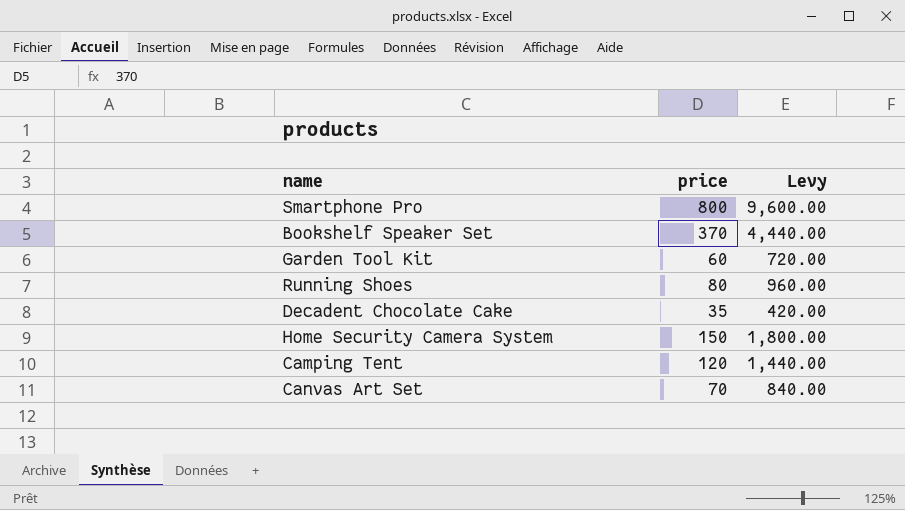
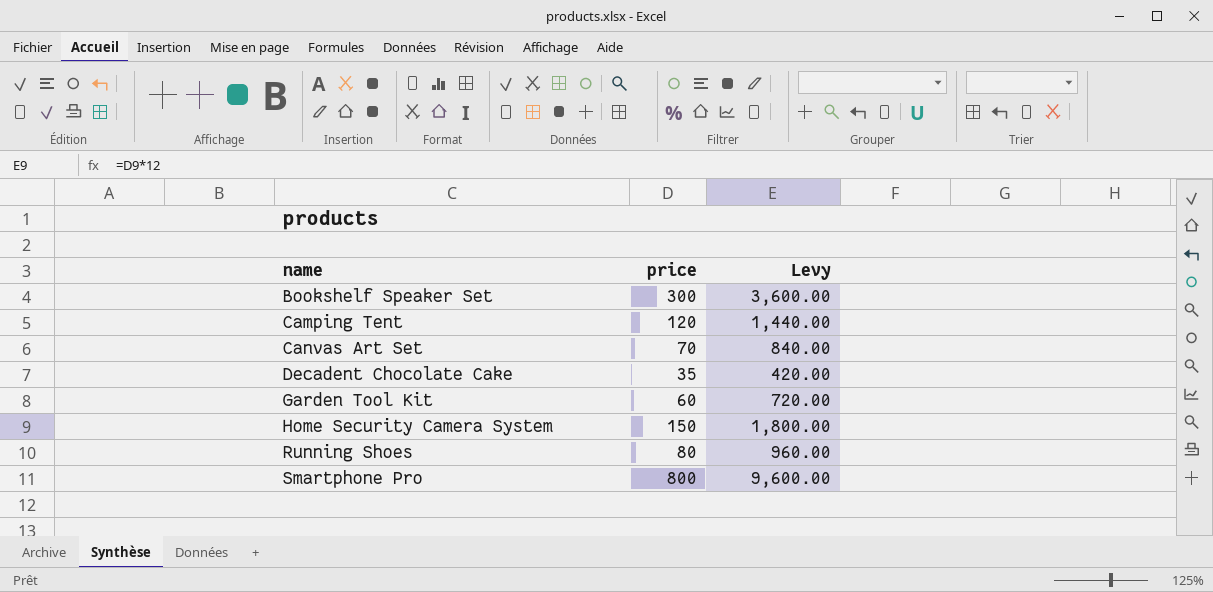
row order: none -> name ascending
Bookshelf Speaker Set | price: 370 -> 300
Bookshelf Speaker Set | Levy: 4,440.00 -> 3,600.00

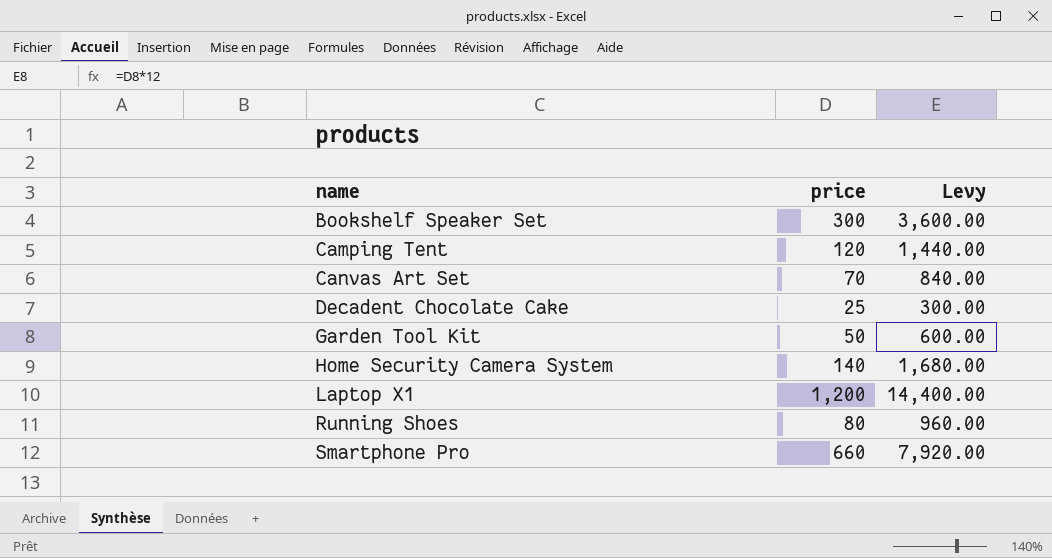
Decadent Chocolate Cake | price: 35 -> 25
Decadent Chocolate Cake | Levy: 420.00 -> 300.00
Garden Tool Kit | price: 60 -> 50
Garden Tool Kit | Levy: 720.00 -> 600.00
Home Security Camera System | price: 150 -> 140
Home Security Camera System | Levy: 1,800.00 -> 1,680.00
row Laptop X1: none -> 1,200 | 14,400.00
Smartphone Pro | price: 800 -> 660
Smartphone Pro | Levy: 9,600.00 -> 7,920.00

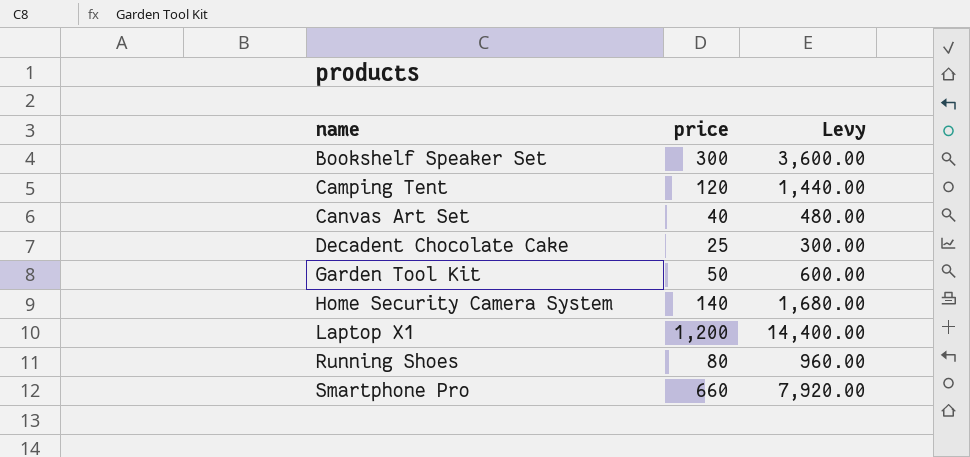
Canvas Art Set | price: 70 -> 40
Canvas Art Set | Levy: 840.00 -> 480.00

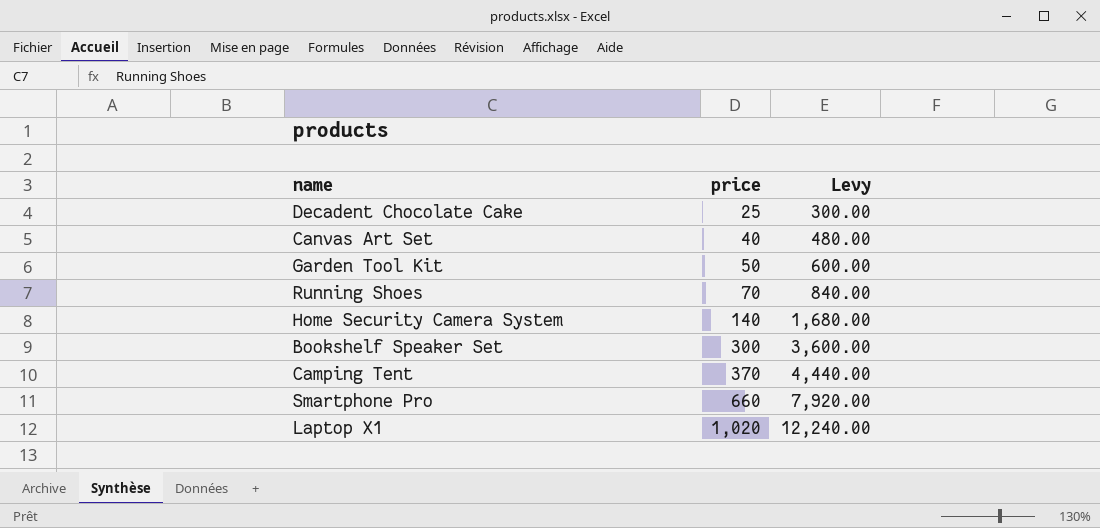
row order: name ascending -> price ascending
Running Shoes | price: 80 -> 70
Running Shoes | Levy: 960.00 -> 840.00
Camping Tent | price: 120 -> 370
Camping Tent | Levy: 1,440.00 -> 4,440.00
Laptop X1 | price: 1,200 -> 1,020
Laptop X1 | Levy: 14,400.00 -> 12,240.00

